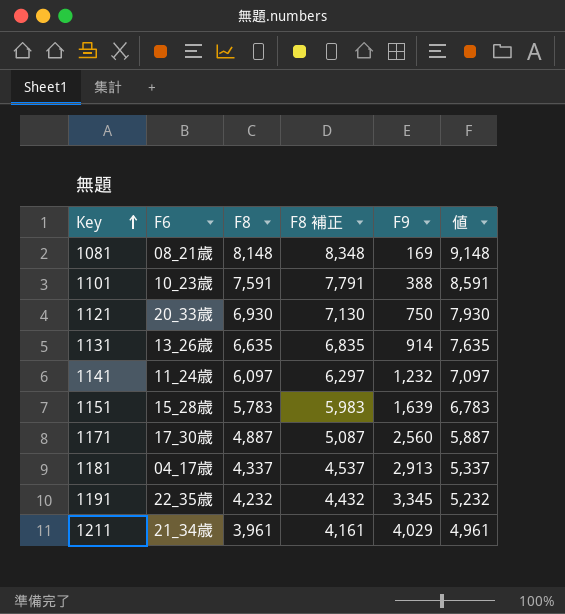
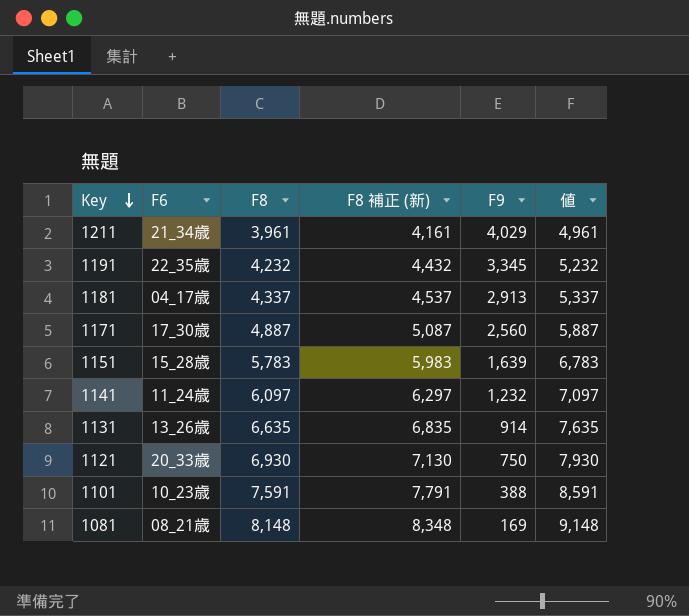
row order: Key ascending -> Key descending
column name: F8 補正 -> F8 補正 (新)

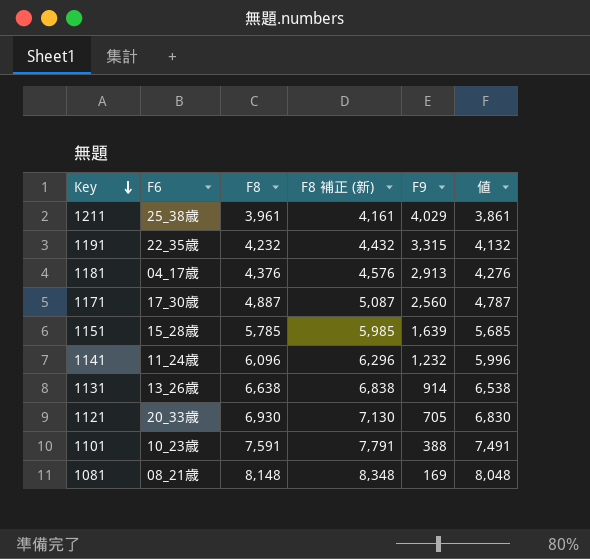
column 値 | formula: [F8] + 1000 -> [F8] - 100
1211 | F6: 21_34歳 -> 25_38歳
1191 | F9: 3,345 -> 3,315
1181 | F8: 4,337 -> 4,376
1181 | F8 補正 (新): 4,537 -> 4,576
1151 | F8: 5,783 -> 5,785
1151 | F8 補正 (新): 5,983 -> 5,985
1141 | F8: 6,097 -> 6,096
1141 | F8 補正 (新): 6,297 -> 6,296
1131 | F8: 6,635 -> 6,638
1131 | F8 補正 (新): 6,835 -> 6,838
1121 | F9: 750 -> 705

